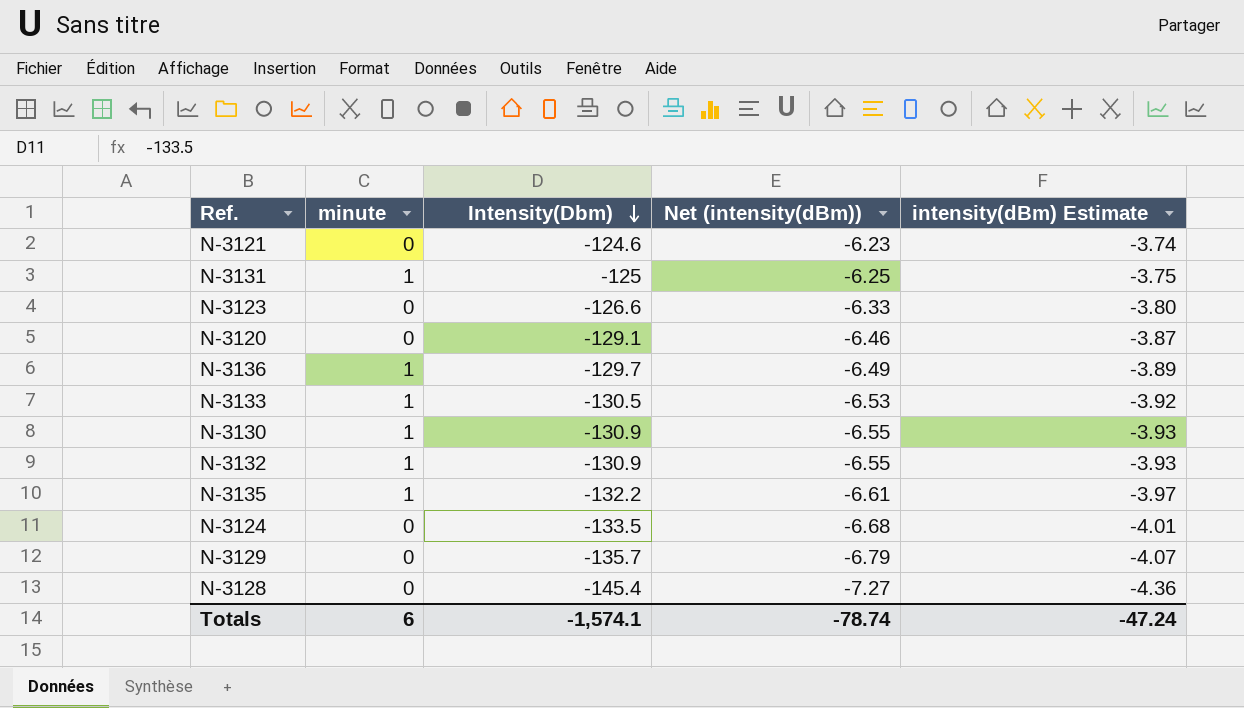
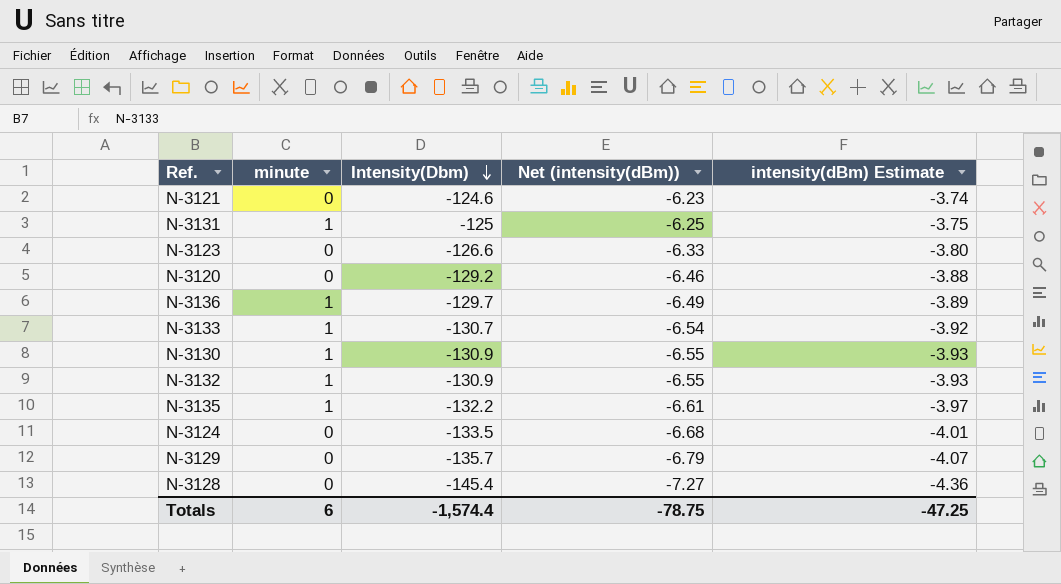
N-3120 | Intensity(Dbm): -129.1 -> -129.2
N-3120 | intensity(dBm) Estimate: -3.87 -> -3.88
N-3133 | Intensity(Dbm): -130.5 -> -130.7
N-3133 | Net (intensity(dBm)): -6.53 -> -6.54
Totals | Intensity(Dbm): -1,574.1 -> -1,574.4
Totals | Net (intensity(dBm)): -78.74 -> -78.75
Totals | intensity(dBm) Estimate: -47.24 -> -47.25

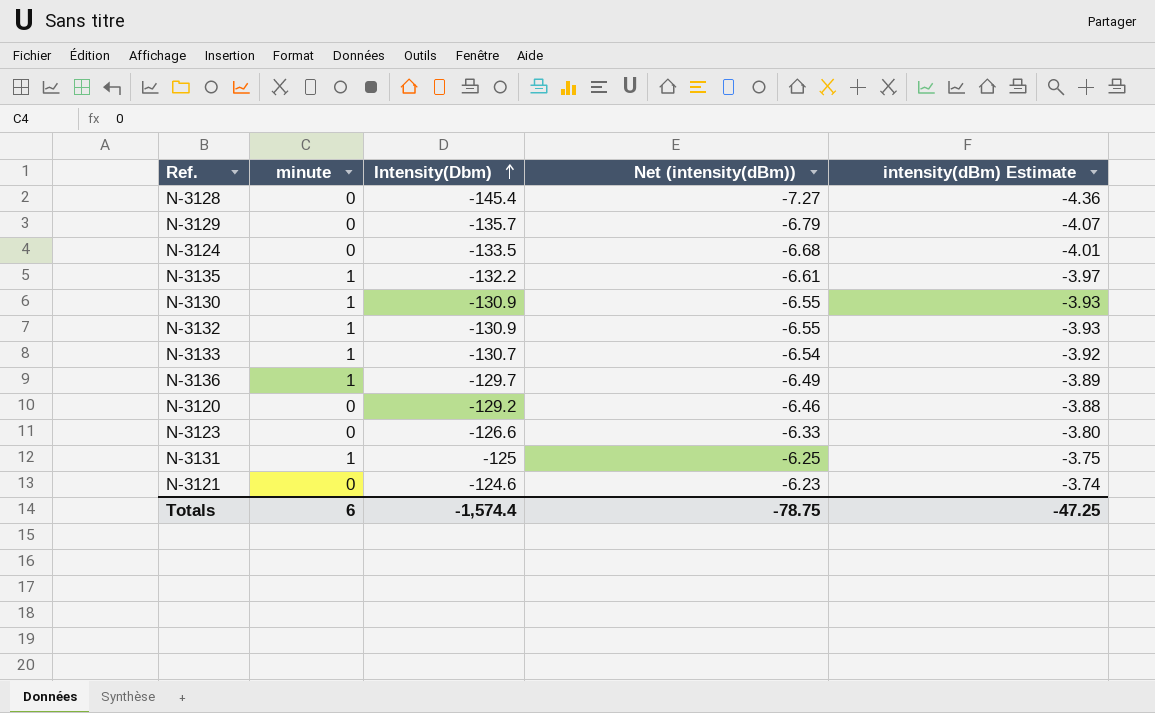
row order: Intensity(Dbm) descending -> Intensity(Dbm) ascending

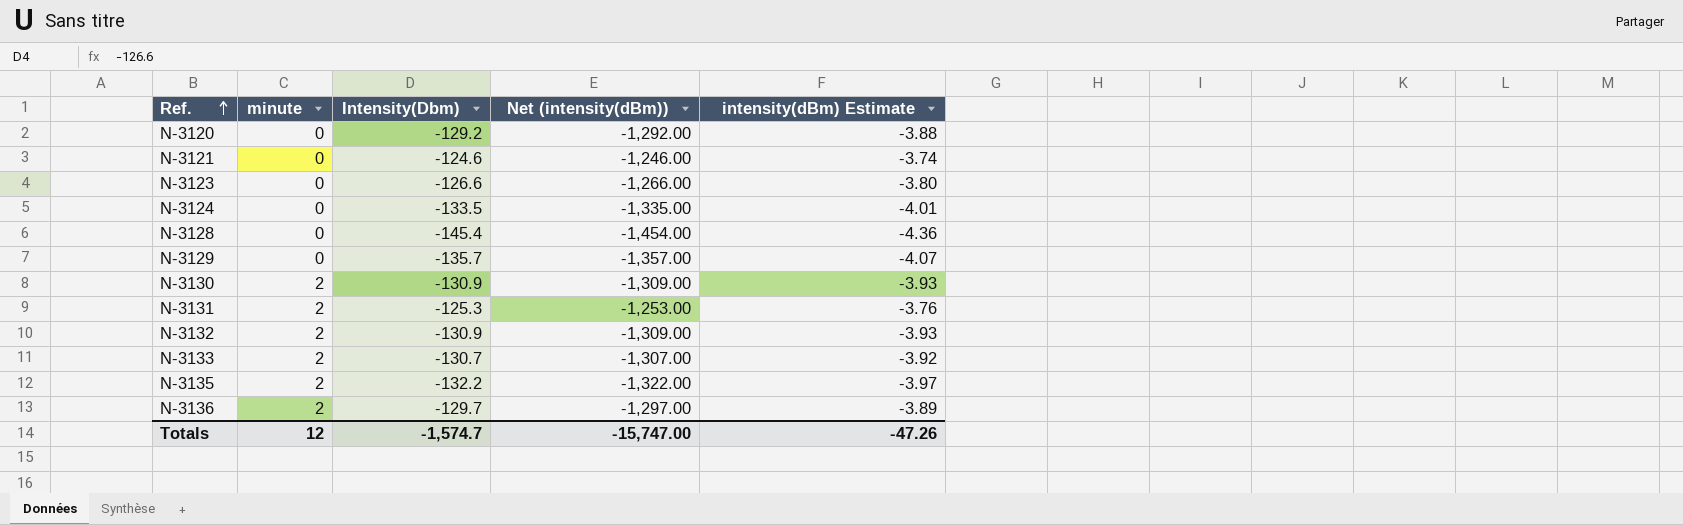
row order: Intensity(Dbm) ascending -> Ref. ascending
column Net (intensity(dBm)) | formula: [Intensity(Dbm)] * 0.05 -> [Intensity(Dbm)] * 10
N-3130 | minute: 1 -> 2
N-3131 | minute: 1 -> 2
N-3131 | Intensity(Dbm): -125 -> -125.3
N-3131 | intensity(dBm) Estimate: -3.75 -> -3.76
N-3132 | minute: 1 -> 2
N-3133 | minute: 1 -> 2
N-3135 | minute: 1 -> 2
N-3136 | minute: 1 -> 2
Totals | minute: 6 -> 12
Totals | Intensity(Dbm): -1,574.4 -> -1,574.7
Totals | Net (intensity(dBm)): -78.75 -> -15,747.00
Totals | intensity(dBm) Estimate: -47.25 -> -47.26

